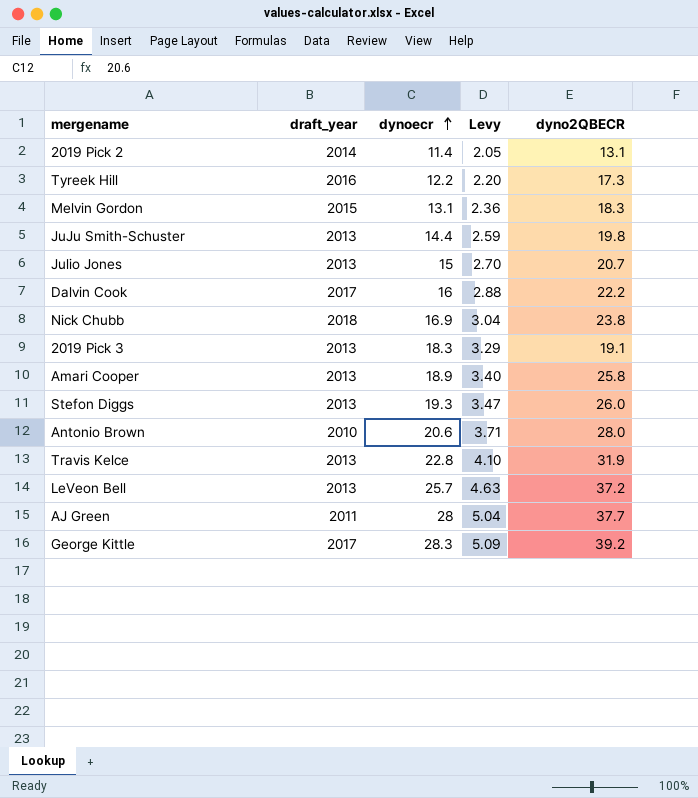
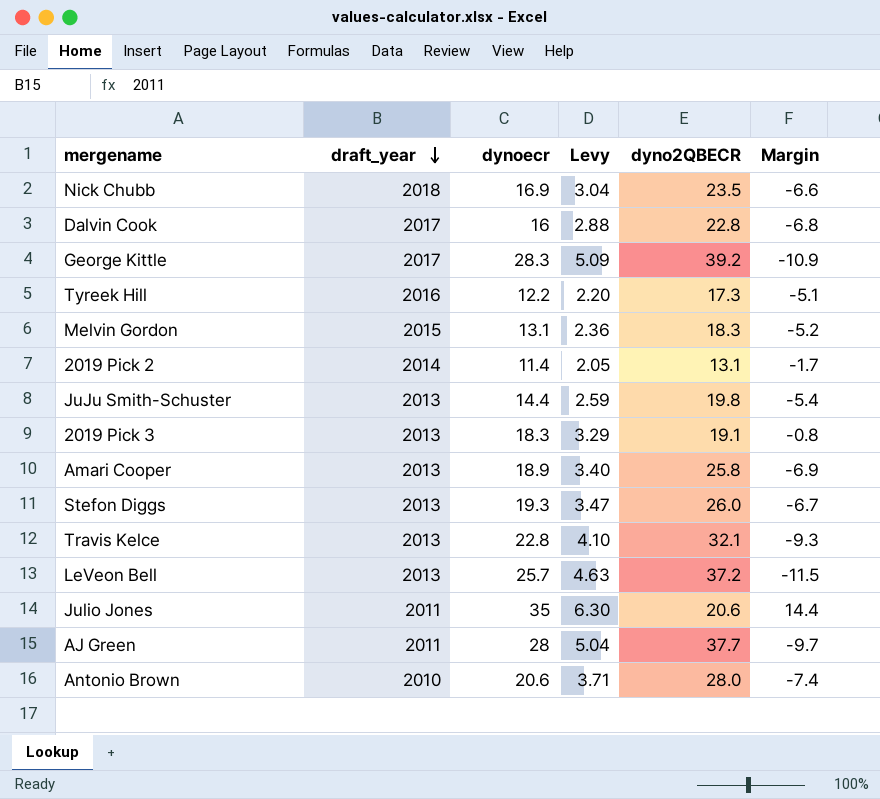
row order: dynoecr ascending -> draft_year descending
column Margin | formula: none -> [dynoecr] - [dyno2QBECR]
Nick Chubb | dyno2QBECR: 23.8 -> 23.5
Dalvin Cook | dyno2QBECR: 22.2 -> 22.8
Travis Kelce | dyno2QBECR: 31.9 -> 32.1
Julio Jones | draft_year: 2013 -> 2011
Julio Jones | dynoecr: 15 -> 35
Julio Jones | Levy: 2.70 -> 6.30
Julio Jones | dyno2QBECR: 20.7 -> 20.6

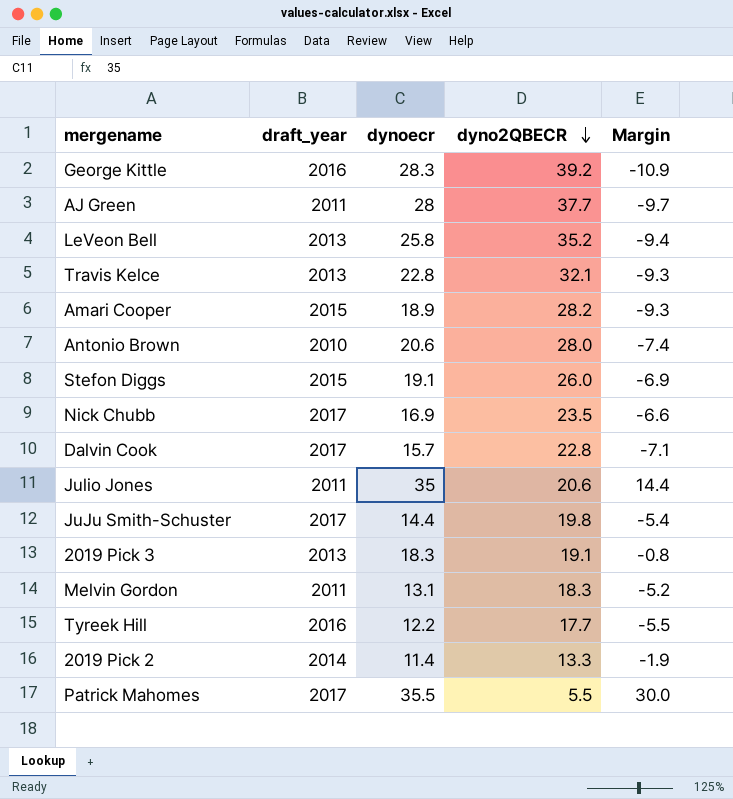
row order: draft_year descending -> dyno2QBECR descending
column Levy | formula: [dynoecr] * 0.18 -> none
George Kittle | draft_year: 2017 -> 2016
LeVeon Bell | dynoecr: 25.7 -> 25.8
LeVeon Bell | dyno2QBECR: 37.2 -> 35.2
LeVeon Bell | Margin: -11.5 -> -9.4
Amari Cooper | draft_year: 2013 -> 2015
Amari Cooper | dyno2QBECR: 25.8 -> 28.2
Amari Cooper | Margin: -6.9 -> -9.3
Stefon Diggs | draft_year: 2013 -> 2015
Stefon Diggs | dynoecr: 19.3 -> 19.1
Stefon Diggs | Margin: -6.7 -> -6.9
Nick Chubb | draft_year: 2018 -> 2017
Dalvin Cook | dynoecr: 16 -> 15.7
Dalvin Cook | Margin: -6.8 -> -7.1
JuJu Smith-Schuster | draft_year: 2013 -> 2017
Melvin Gordon | draft_year: 2015 -> 2011
Tyreek Hill | dyno2QBECR: 17.3 -> 17.7
Tyreek Hill | Margin: -5.1 -> -5.5
2019 Pick 2 | dyno2QBECR: 13.1 -> 13.3
2019 Pick 2 | Margin: -1.7 -> -1.9
row Patrick Mahomes: none -> 2017 | 35.5 | 5.5 | 30.0

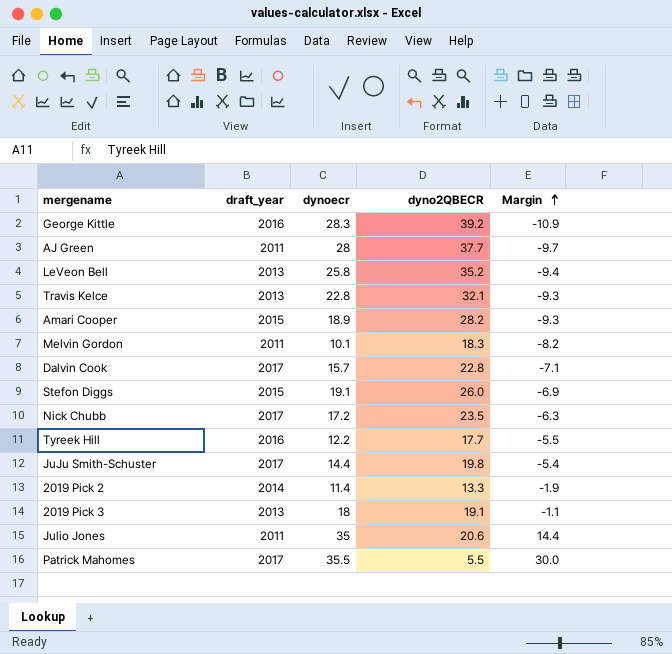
row order: dyno2QBECR descending -> Margin ascending
row Antonio Brown: 2010 | 20.6 | 28.0 | -7.4 -> none
Melvin Gordon | dynoecr: 13.1 -> 10.1
Melvin Gordon | Margin: -5.2 -> -8.2
Nick Chubb | dynoecr: 16.9 -> 17.2
Nick Chubb | Margin: -6.6 -> -6.3
2019 Pick 3 | dynoecr: 18.3 -> 18
2019 Pick 3 | Margin: -0.8 -> -1.1

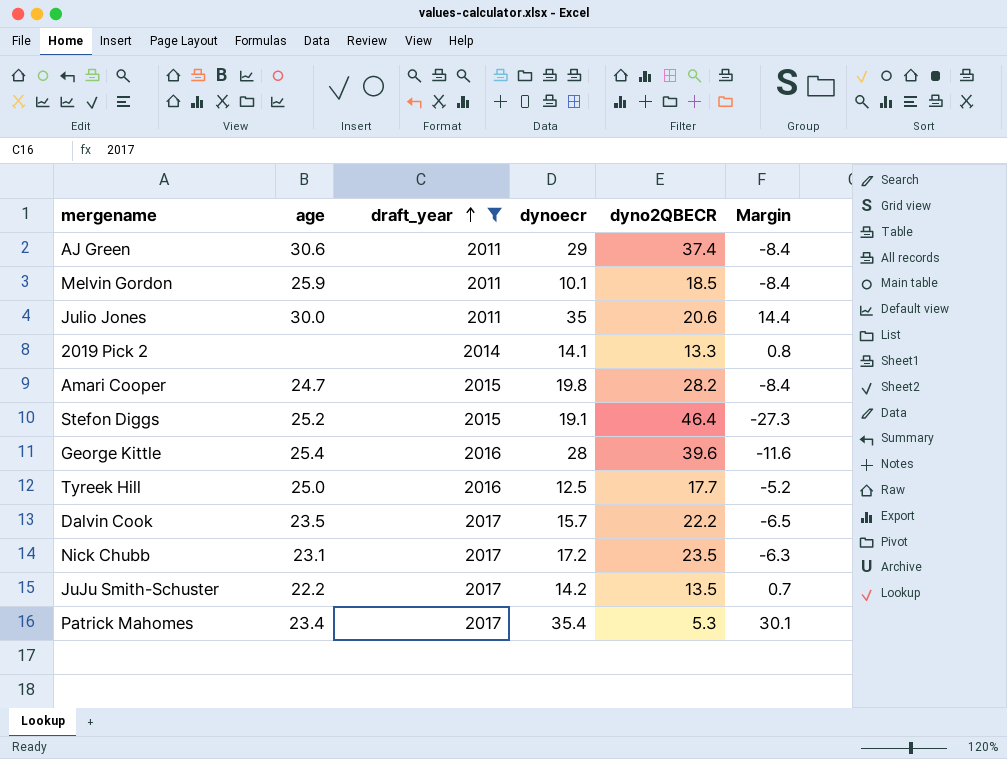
filter: none -> draft_year != 2013
row order: Margin ascending -> draft_year ascending
column age | position: none -> 2
AJ Green | dynoecr: 28 -> 29
AJ Green | dyno2QBECR: 37.7 -> 37.4
AJ Green | Margin: -9.7 -> -8.4
Melvin Gordon | dyno2QBECR: 18.3 -> 18.5
Melvin Gordon | Margin: -8.2 -> -8.4
2019 Pick 2 | dynoecr: 11.4 -> 14.1
2019 Pick 2 | Margin: -1.9 -> 0.8
Amari Cooper | dynoecr: 18.9 -> 19.8
Amari Cooper | Margin: -9.3 -> -8.4
Stefon Diggs | dyno2QBECR: 26.0 -> 46.4
Stefon Diggs | Margin: -6.9 -> -27.3
George Kittle | dynoecr: 28.3 -> 28
George Kittle | dyno2QBECR: 39.2 -> 39.6
George Kittle | Margin: -10.9 -> -11.6
Tyreek Hill | dynoecr: 12.2 -> 12.5
Tyreek Hill | Margin: -5.5 -> -5.2
Dalvin Cook | dyno2QBECR: 22.8 -> 22.2
Dalvin Cook | Margin: -7.1 -> -6.5
JuJu Smith-Schuster | dynoecr: 14.4 -> 14.2
JuJu Smith-Schuster | dyno2QBECR: 19.8 -> 13.5
JuJu Smith-Schuster | Margin: -5.4 -> 0.7
Patrick Mahomes | dynoecr: 35.5 -> 35.4
Patrick Mahomes | dyno2QBECR: 5.5 -> 5.3
Patrick Mahomes | Margin: 30.0 -> 30.1

